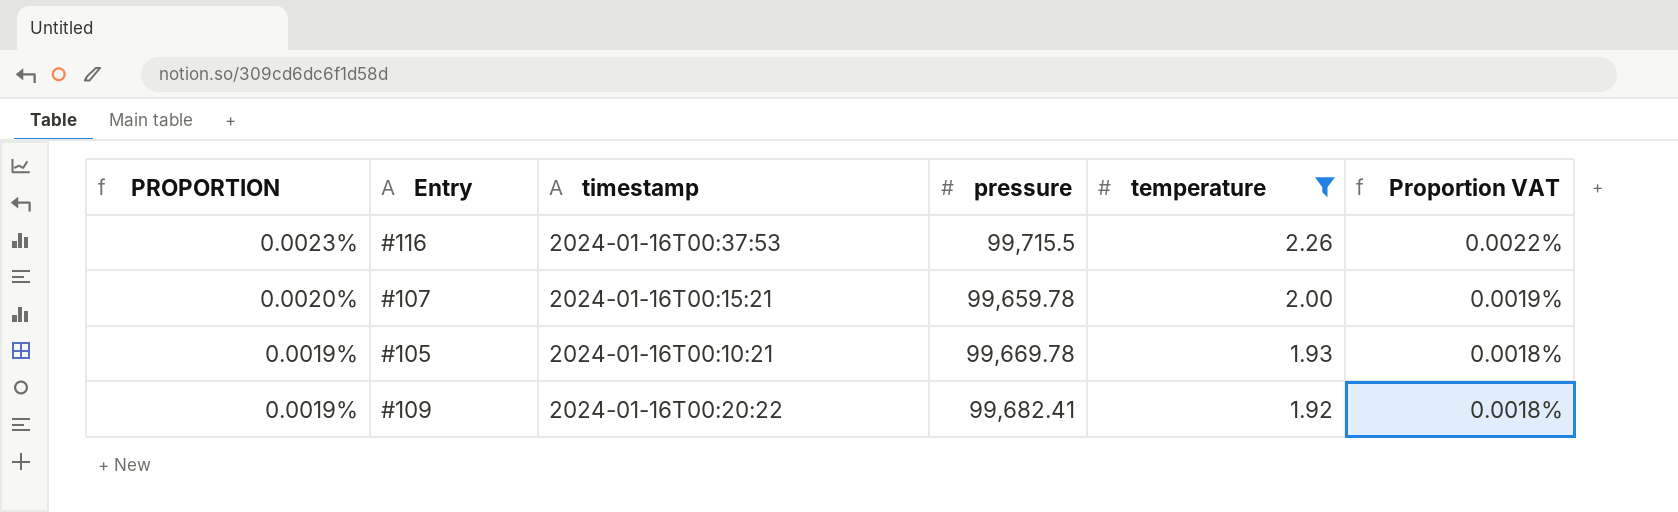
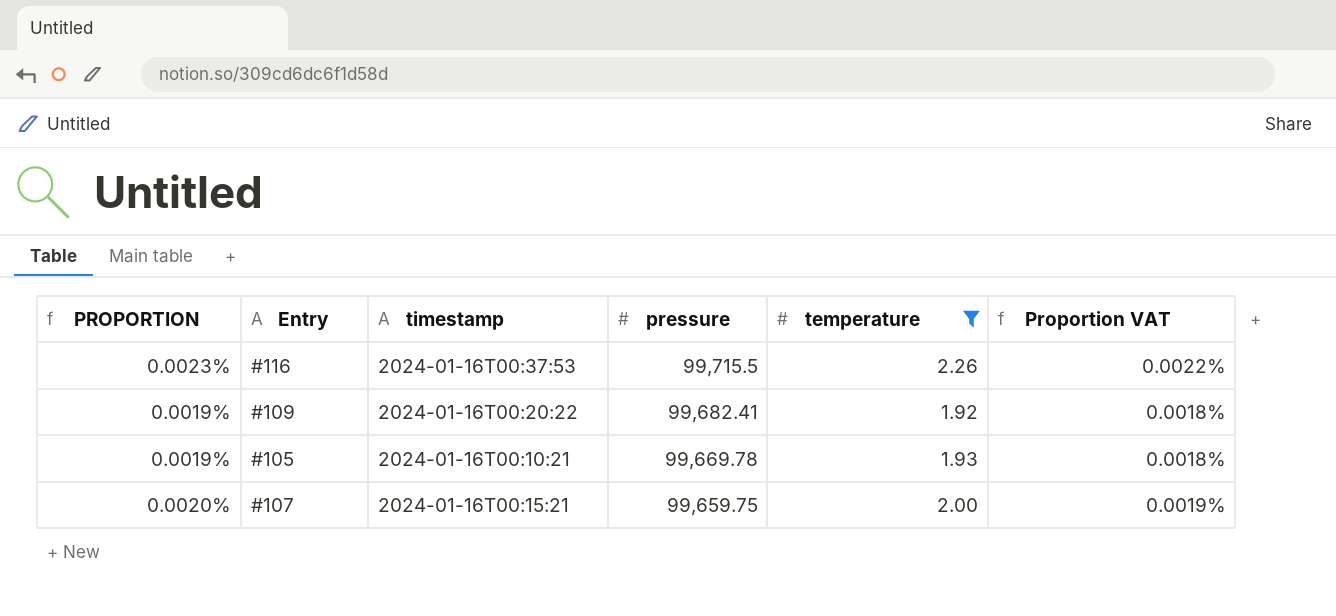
row order: PROPORTION descending -> pressure descending
#107 | pressure: 99,659.78 -> 99,659.75

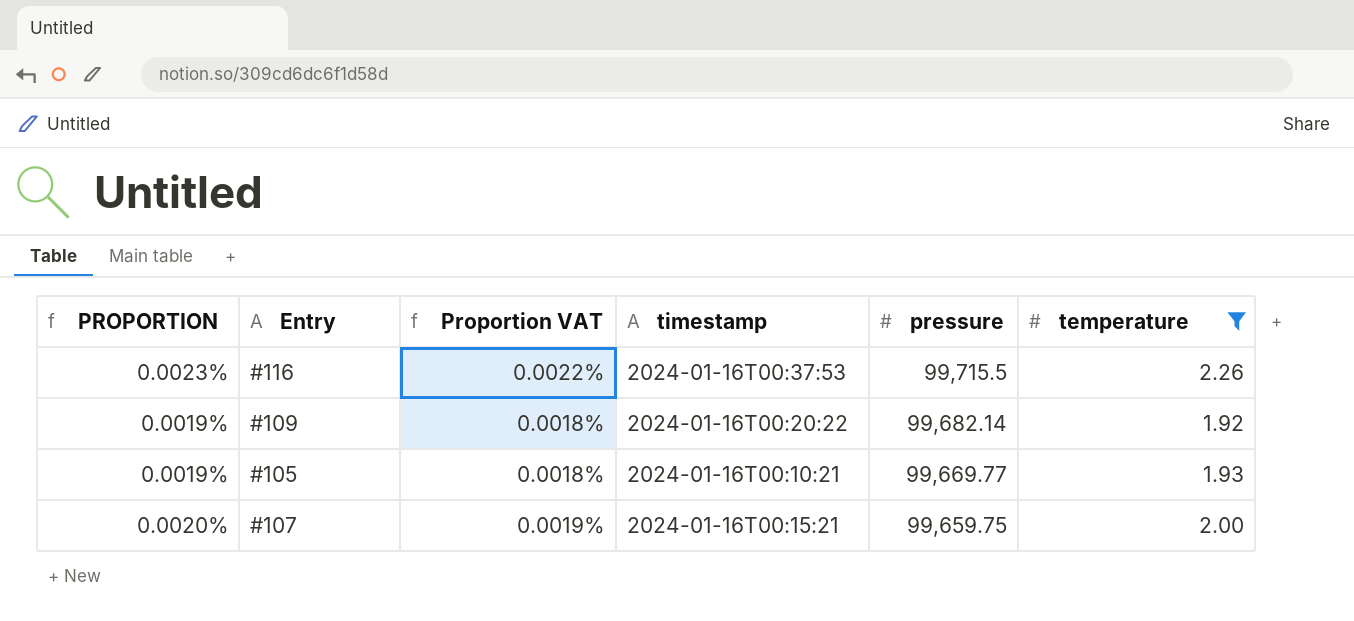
column Proportion VAT | position: 6 -> 3
#109 | pressure: 99,682.41 -> 99,682.14
#105 | pressure: 99,669.78 -> 99,669.77

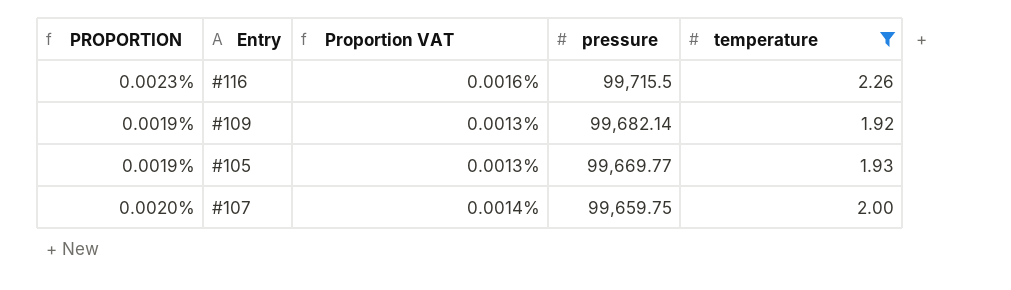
column timestamp | position: 4 -> none
column Proportion VAT | formula: [PROPORTION] * 0.95 -> [PROPORTION] * 0.7

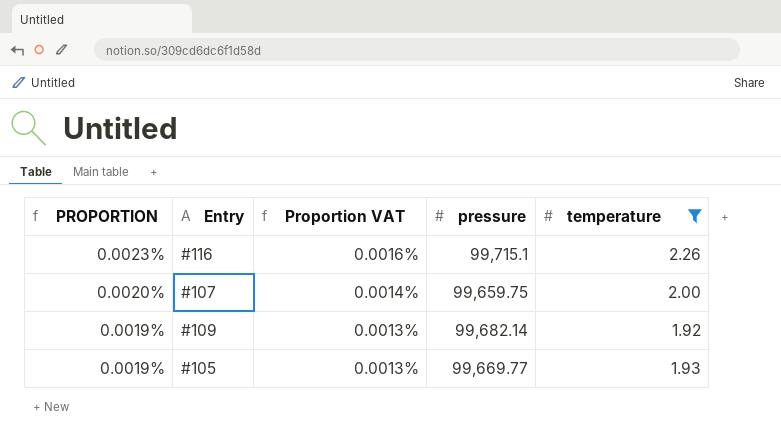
row order: pressure descending -> PROPORTION descending
#116 | pressure: 99,715.5 -> 99,715.1

